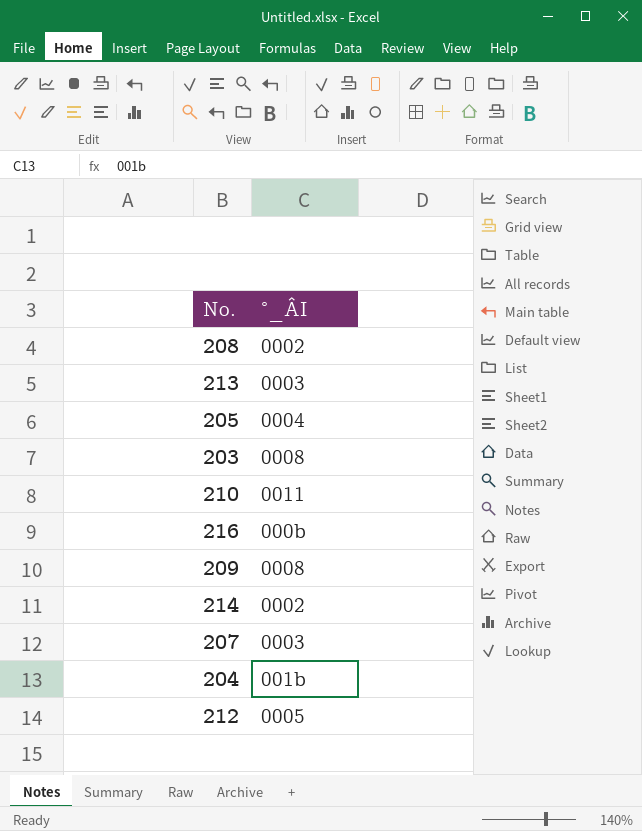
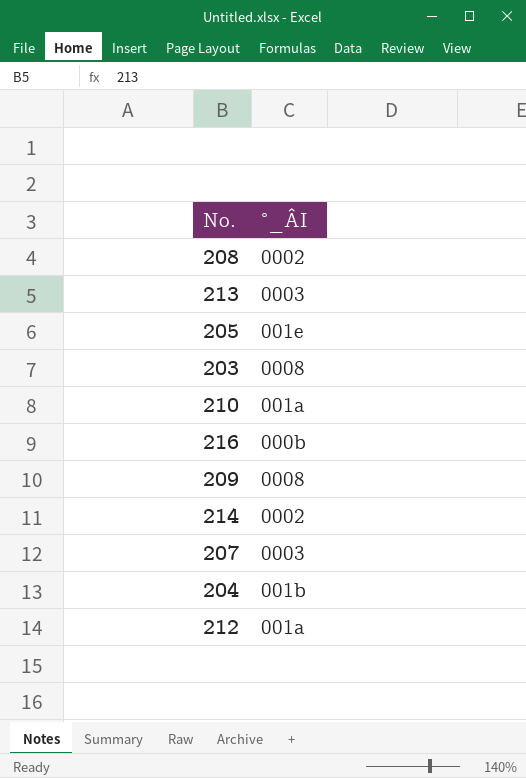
205 | °_ÂI: 0004 -> 001e
210 | °_ÂI: 0011 -> 001a
212 | °_ÂI: 0005 -> 001a

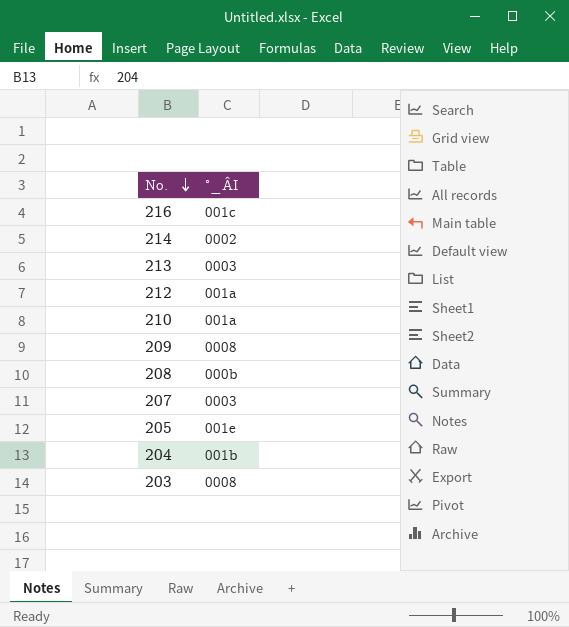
row order: none -> No. descending
216 | °_ÂI: 000b -> 001c
208 | °_ÂI: 0002 -> 000b

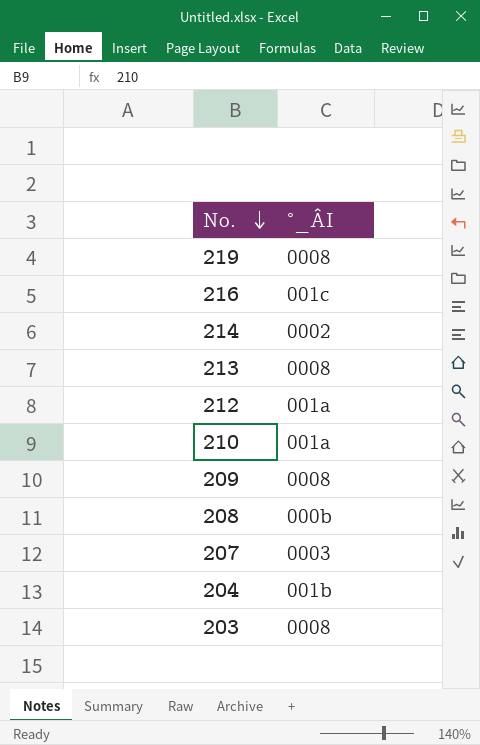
row 205: 001e -> none
row 219: none -> 0008
213 | °_ÂI: 0003 -> 0008

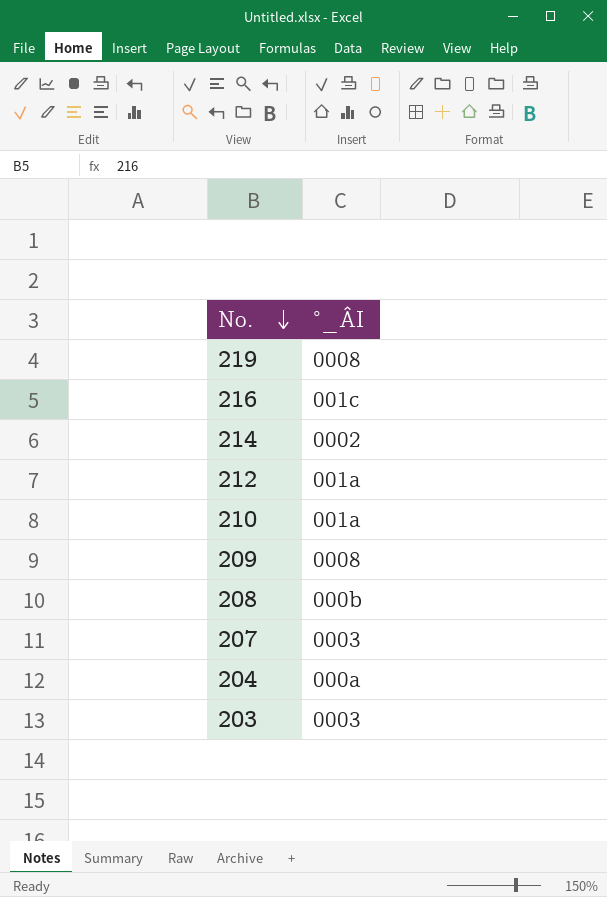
row 213: 0008 -> none
204 | °_ÂI: 001b -> 000a
203 | °_ÂI: 0008 -> 0003

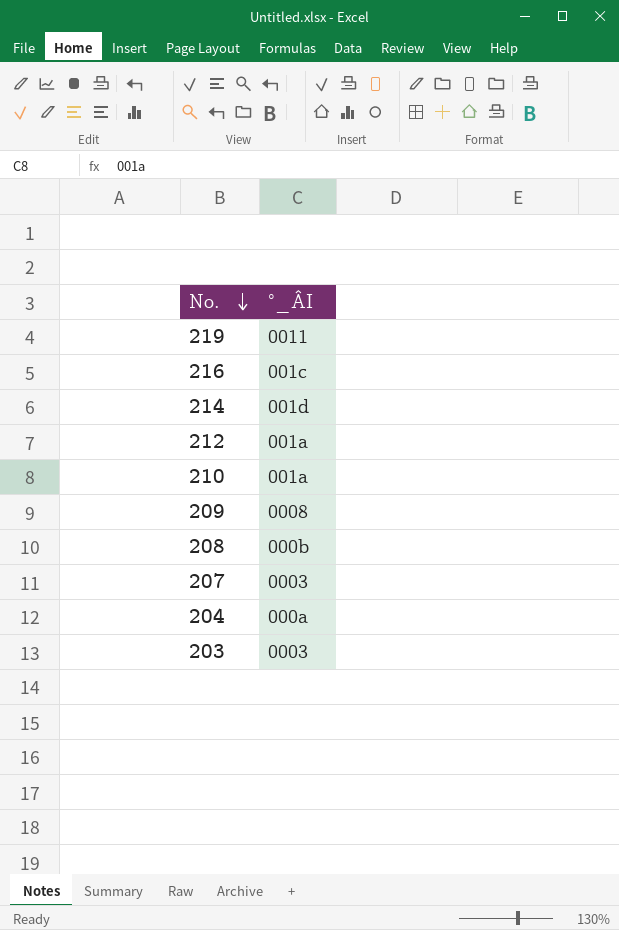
219 | °_ÂI: 0008 -> 0011
214 | °_ÂI: 0002 -> 001d

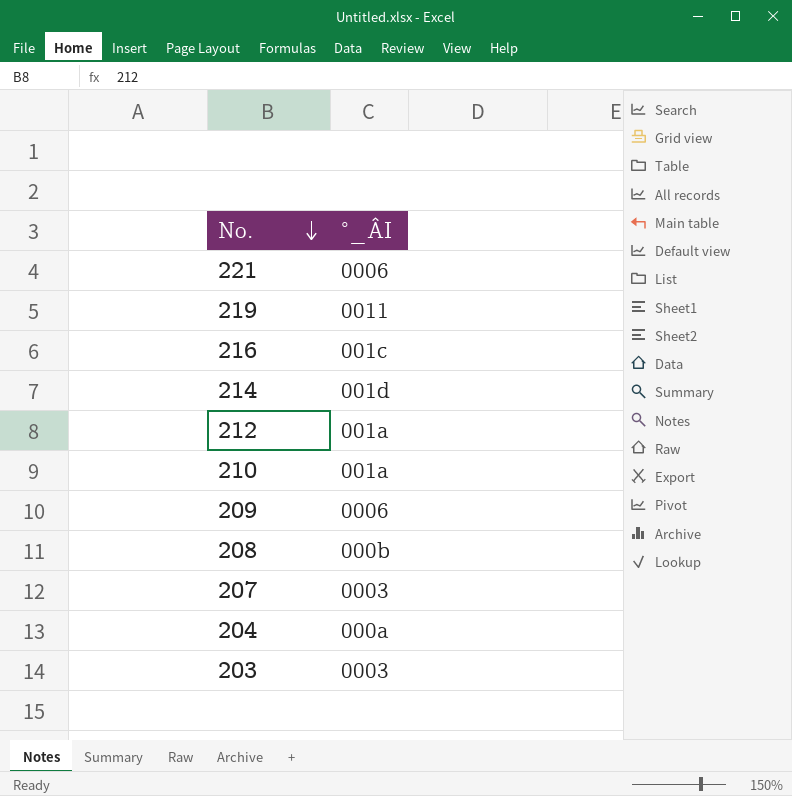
row 221: none -> 0006
209 | °_ÂI: 0008 -> 0006

